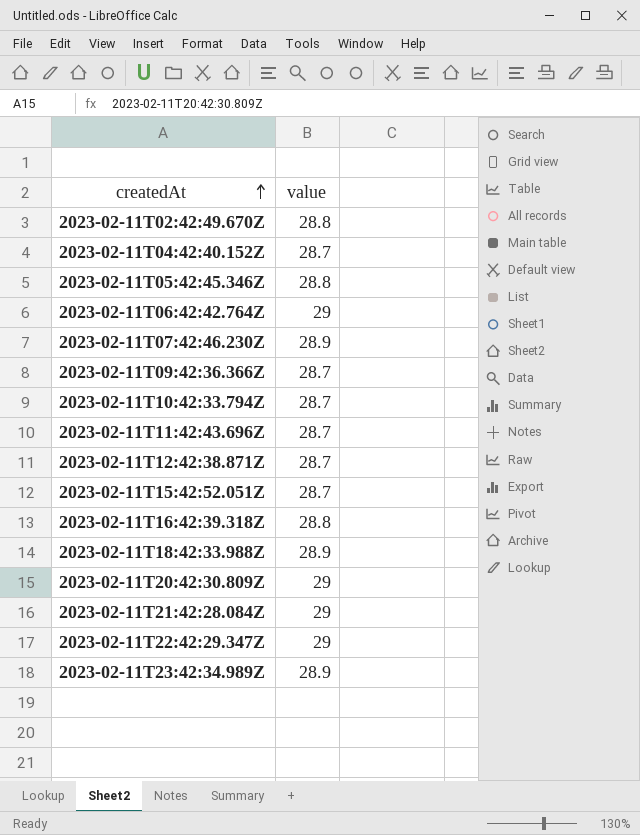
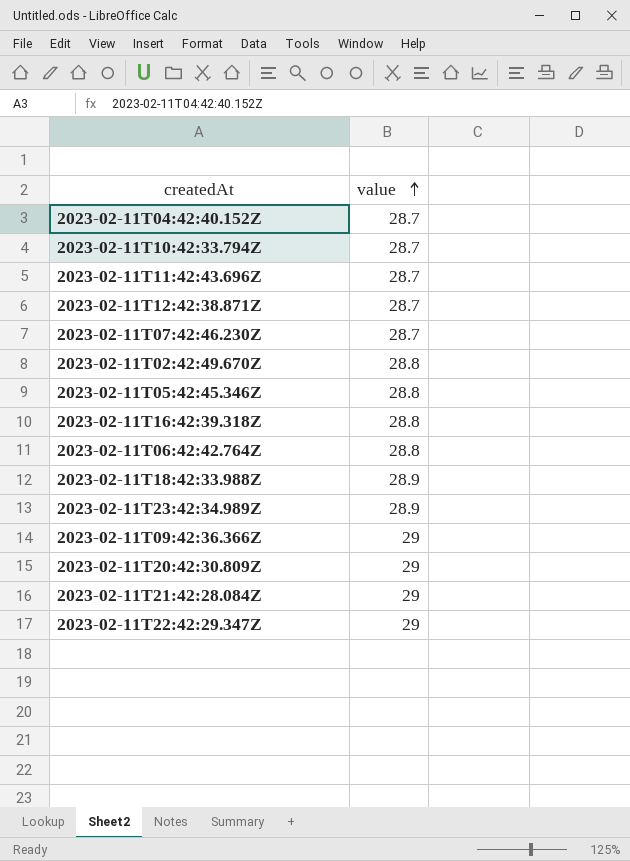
row order: createdAt ascending -> value ascending
row 2023-02-11T15:42:52.051Z: 28.7 -> none
2023-02-11T07:42:46.230Z | value: 28.9 -> 28.7
2023-02-11T06:42:42.764Z | value: 29 -> 28.8
2023-02-11T09:42:36.366Z | value: 28.7 -> 29

